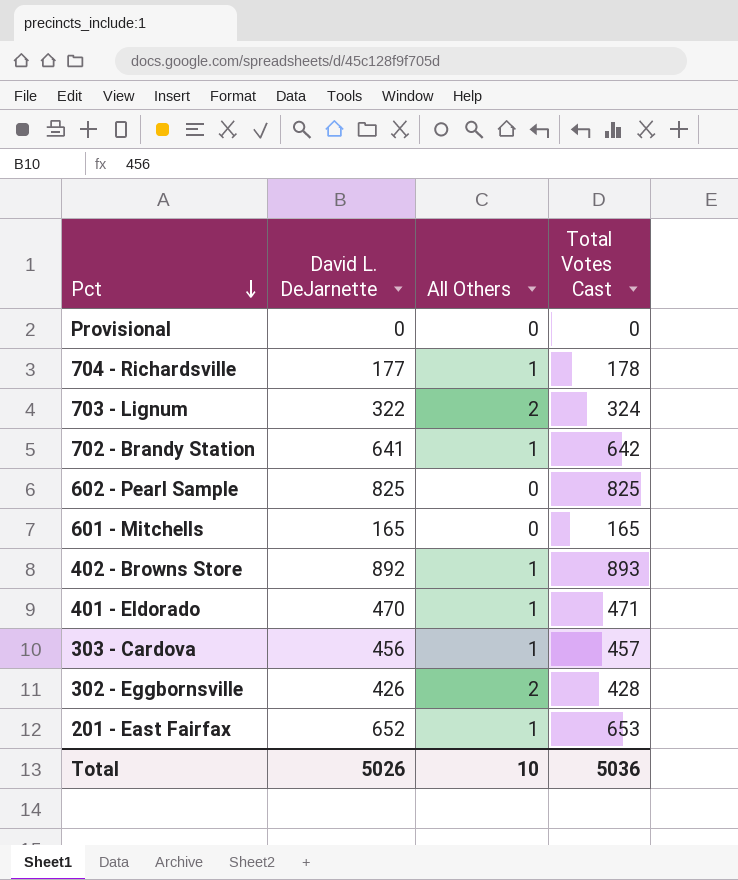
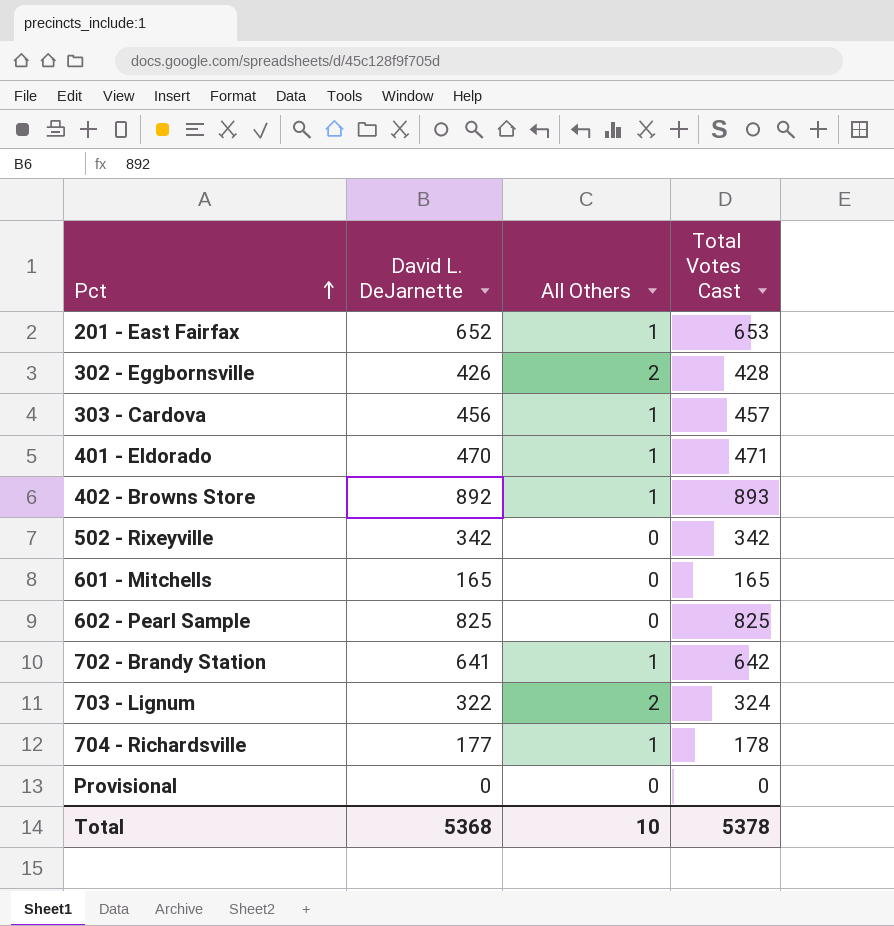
row order: Pct descending -> Pct ascending
row 502 - Rixeyville: none -> 342 | 0 | 342
Total | David L. DeJarnette: 5026 -> 5368
Total | Total Votes Cast: 5036 -> 5378

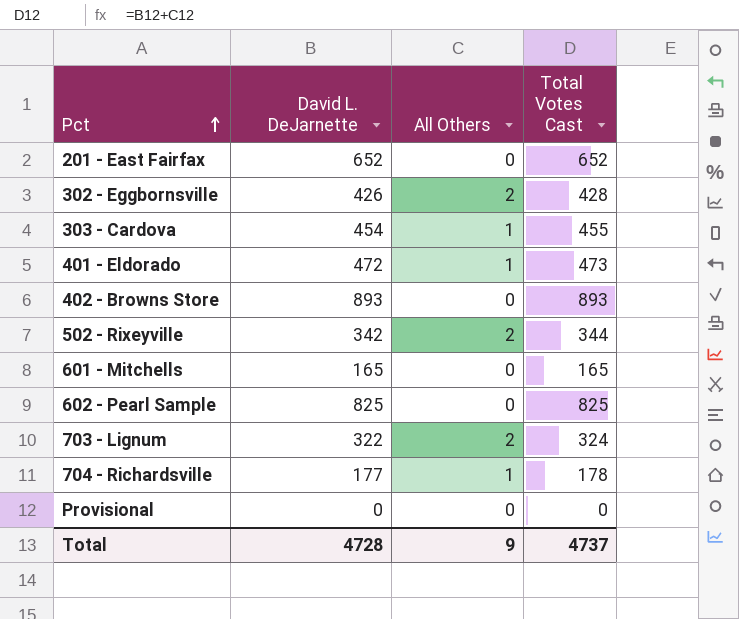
row 702 - Brandy Station: 641 | 1 | 642 -> none
201 - East Fairfax | All Others: 1 -> 0
201 - East Fairfax | Total Votes Cast: 653 -> 652
303 - Cardova | David L. DeJarnette: 456 -> 454
303 - Cardova | Total Votes Cast: 457 -> 455
401 - Eldorado | David L. DeJarnette: 470 -> 472
401 - Eldorado | Total Votes Cast: 471 -> 473
402 - Browns Store | David L. DeJarnette: 892 -> 893
402 - Browns Store | All Others: 1 -> 0
502 - Rixeyville | All Others: 0 -> 2
502 - Rixeyville | Total Votes Cast: 342 -> 344
Total | David L. DeJarnette: 5368 -> 4728
Total | All Others: 10 -> 9
Total | Total Votes Cast: 5378 -> 4737

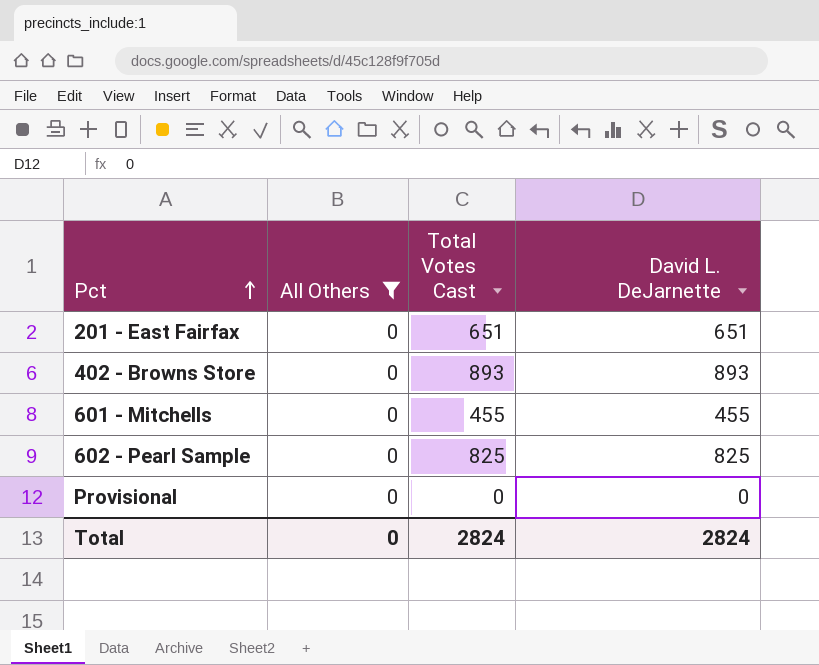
filter: none -> All Others = 0
column David L. DeJarnette | position: 2 -> 4
201 - East Fairfax | Total Votes Cast: 652 -> 651
201 - East Fairfax | David L. DeJarnette: 652 -> 651
601 - Mitchells | Total Votes Cast: 165 -> 455
601 - Mitchells | David L. DeJarnette: 165 -> 455
Total | All Others: 9 -> 0
Total | Total Votes Cast: 4737 -> 2824
Total | David L. DeJarnette: 4728 -> 2824

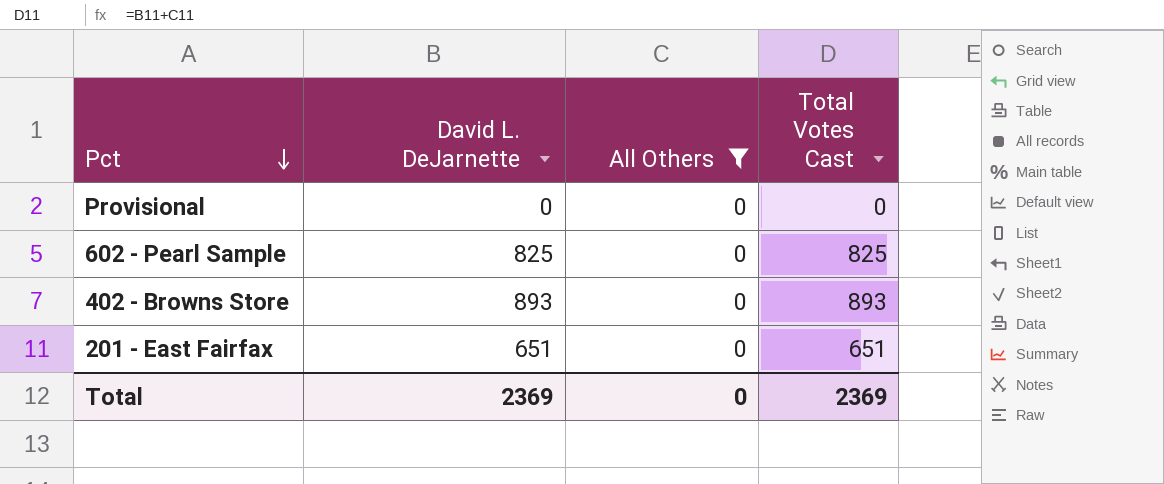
row order: Pct ascending -> Pct descending
column David L. DeJarnette | position: 4 -> 2
row 601 - Mitchells: 0 | 455 | 455 -> none
Total | David L. DeJarnette: 2824 -> 2369
Total | Total Votes Cast: 2824 -> 2369

